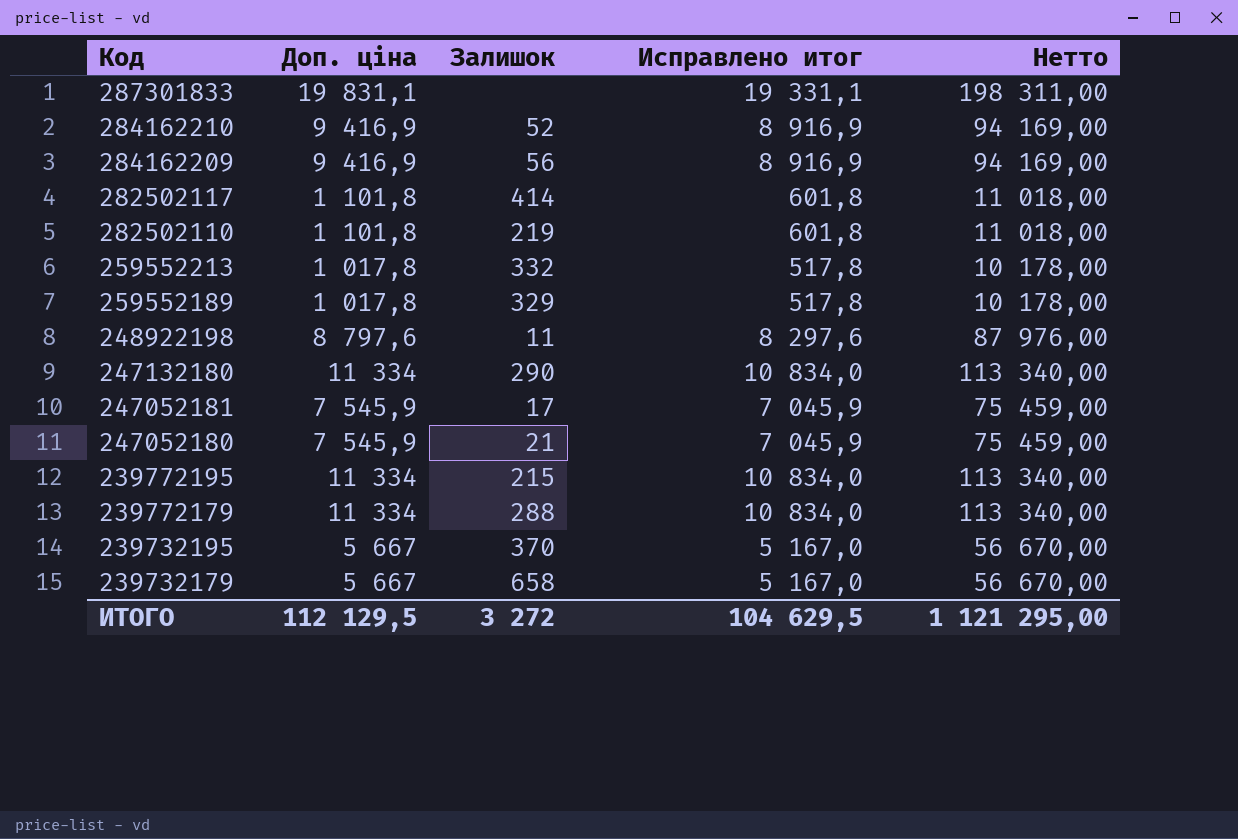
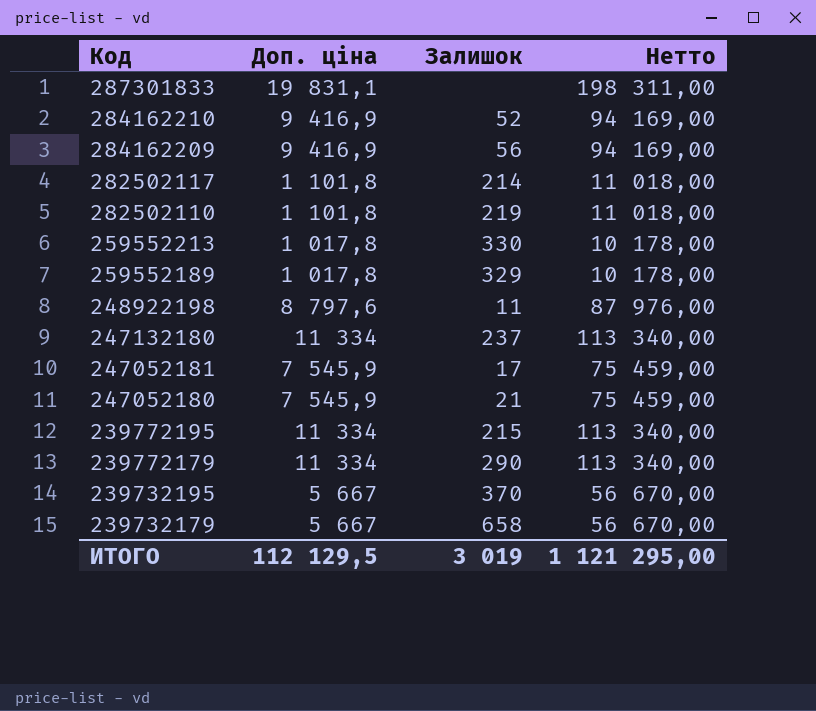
column Исправлено итог | formula: [Доп. ціна] - 500 -> none
282502117 | Залишок: 414 -> 214
259552213 | Залишок: 332 -> 330
247132180 | Залишок: 290 -> 237
239772179 | Залишок: 288 -> 290
ИТОГО | Залишок: 3 272 -> 3 019

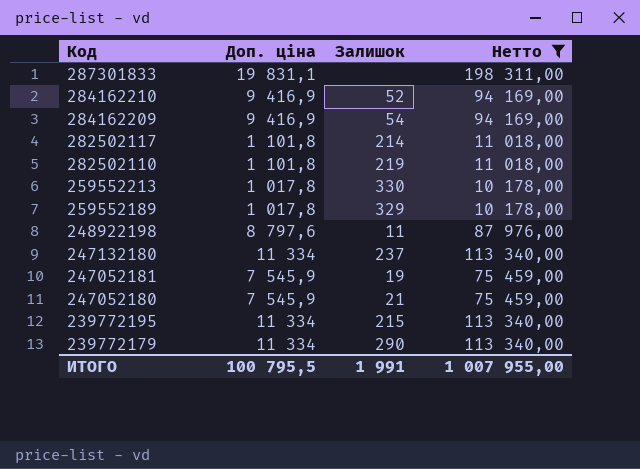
filter: none -> Нетто != 56 670,00
284162209 | Залишок: 56 -> 54
247052181 | Залишок: 17 -> 19
ИТОГО | Доп. ціна: 112 129,5 -> 100 795,5
ИТОГО | Залишок: 3 019 -> 1 991
ИТОГО | Нетто: 1 121 295,00 -> 1 007 955,00

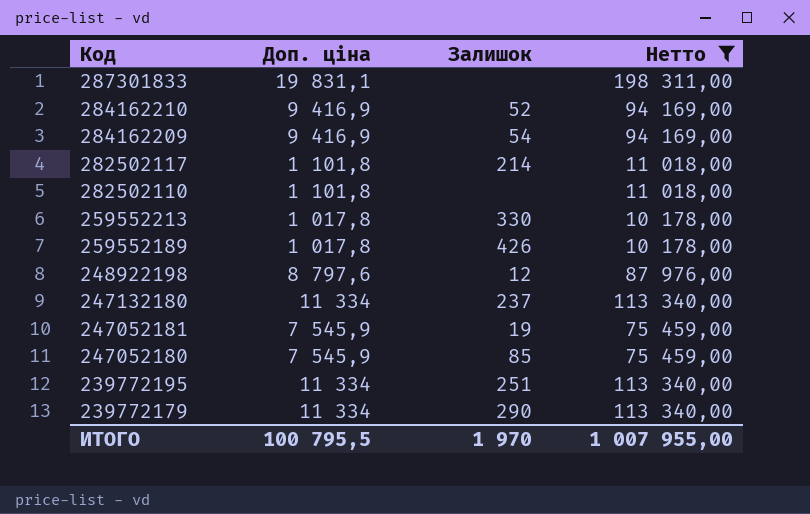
282502110 | Залишок: 219 -> none
259552189 | Залишок: 329 -> 426
248922198 | Залишок: 11 -> 12
247052180 | Залишок: 21 -> 85
239772195 | Залишок: 215 -> 251
ИТОГО | Залишок: 1 991 -> 1 970

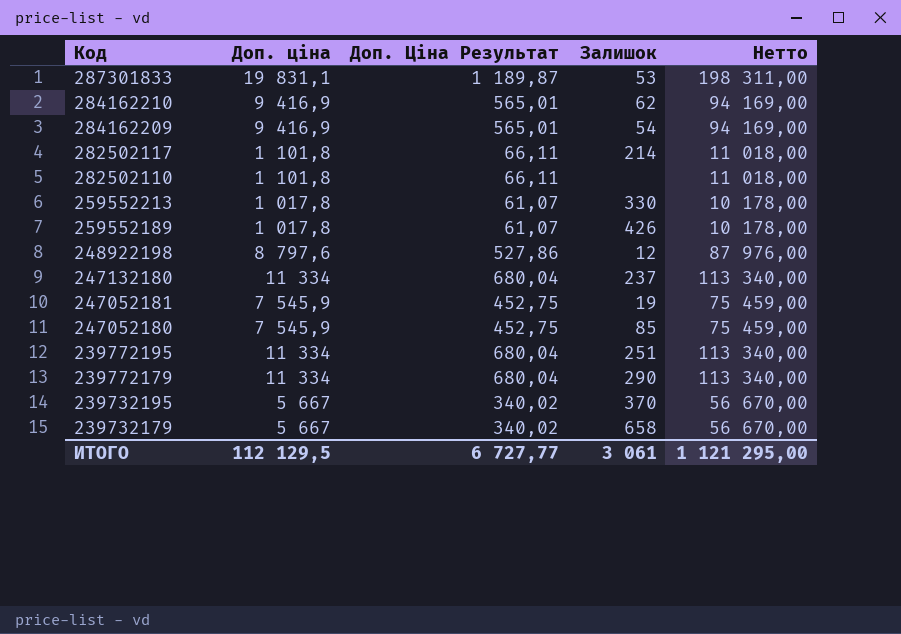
filter: Нетто != 56 670,00 -> none
column Доп. Ціна Результат | formula: none -> [Доп. ціна] * 0,06
287301833 | Залишок: none -> 53
284162210 | Залишок: 52 -> 62
ИТОГО | Доп. ціна: 100 795,5 -> 112 129,5
ИТОГО | Залишок: 1 970 -> 3 061
ИТОГО | Нетто: 1 007 955,00 -> 1 121 295,00

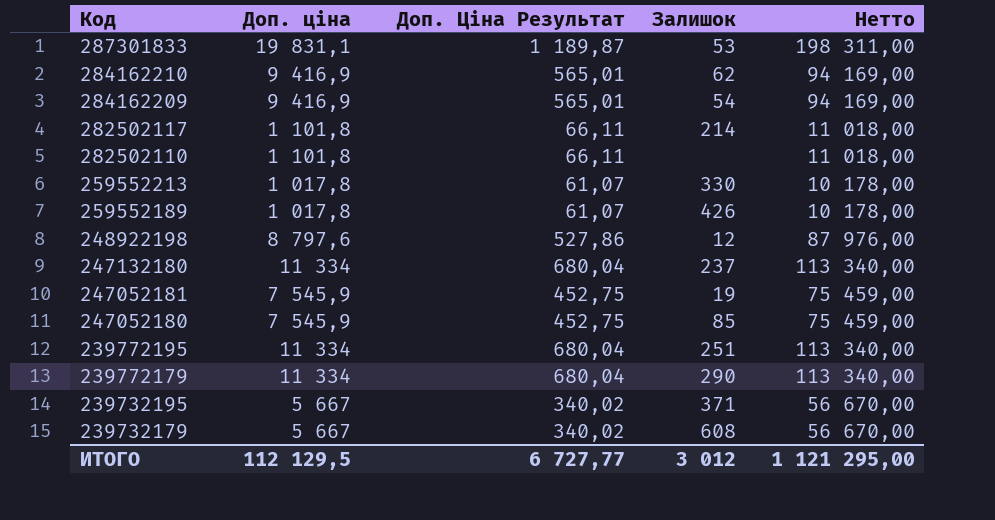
239732195 | Залишок: 370 -> 371
239732179 | Залишок: 658 -> 608
ИТОГО | Залишок: 3 061 -> 3 012

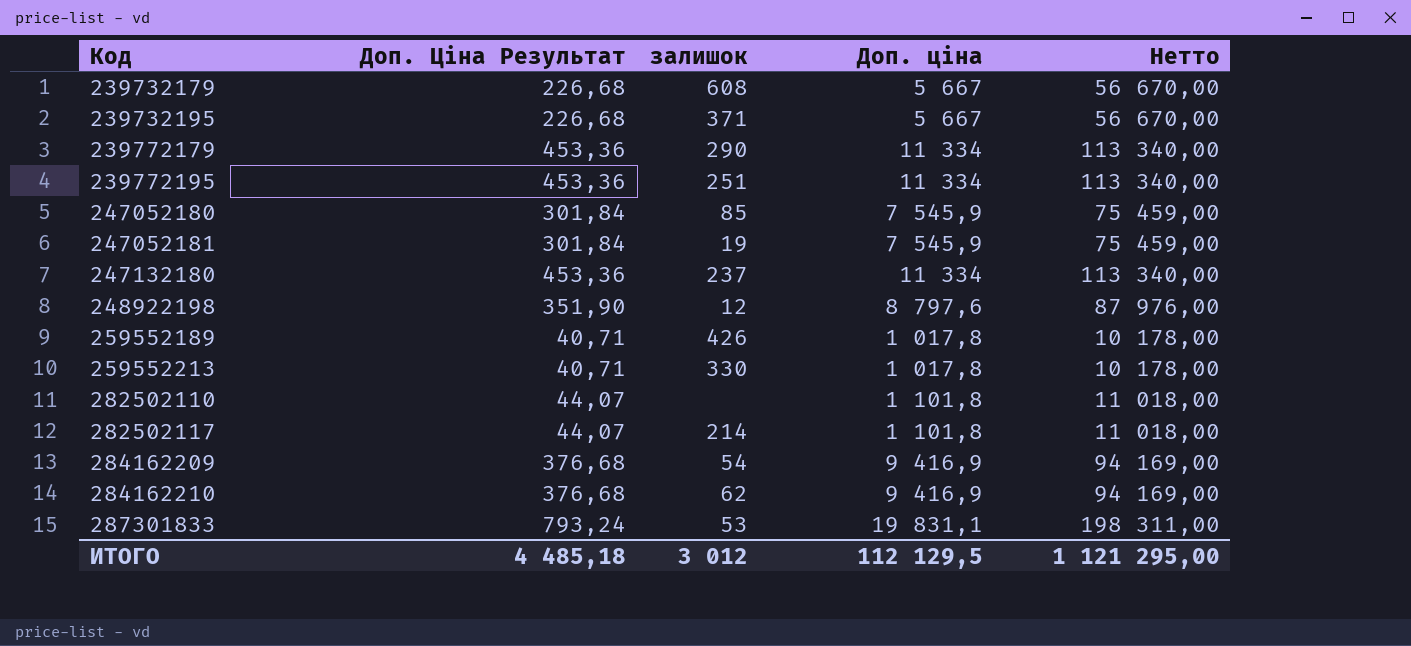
row order: Код descending -> Код ascending
column Доп. Ціна Результат | formula: [Доп. ціна] * 0,06 -> [Доп. ціна] * 0,04
column name: Залишок -> залишок
column Доп. ціна | position: 2 -> 4
ИТОГО | Доп. Ціна Результат: 6 727,77 -> 4 485,18

